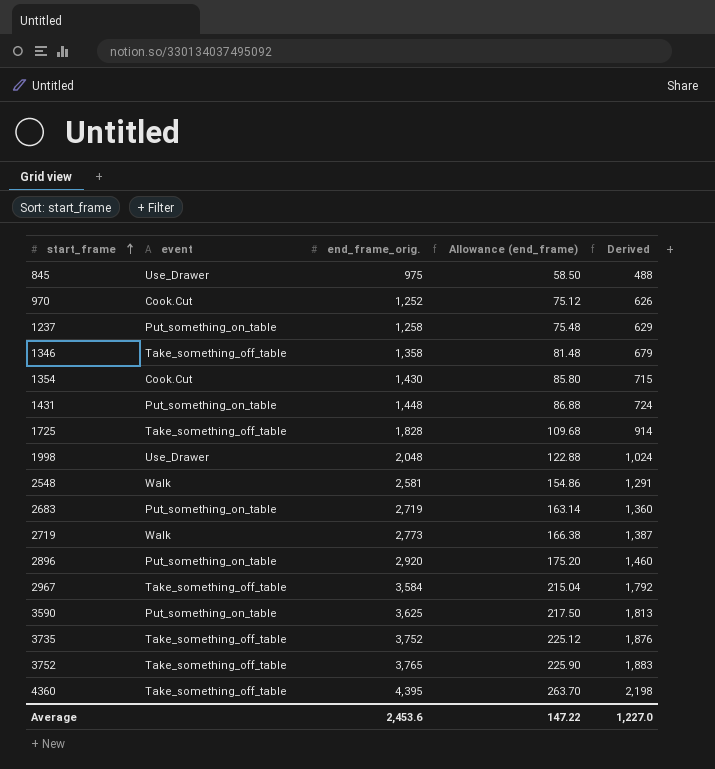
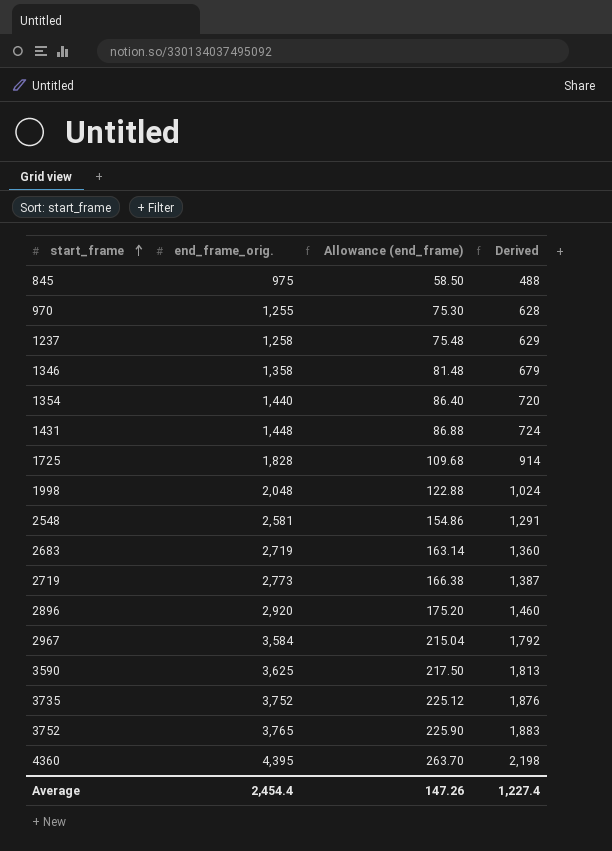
column event | position: 2 -> none
970 | end_frame_orig.: 1,252 -> 1,255
970 | Allowance (end_frame): 75.12 -> 75.30
970 | Derived: 626 -> 628
1354 | end_frame_orig.: 1,430 -> 1,440
1354 | Allowance (end_frame): 85.80 -> 86.40
1354 | Derived: 715 -> 720
Average | end_frame_orig.: 2,453.6 -> 2,454.4
Average | Allowance (end_frame): 147.22 -> 147.26
Average | Derived: 1,227.0 -> 1,227.4

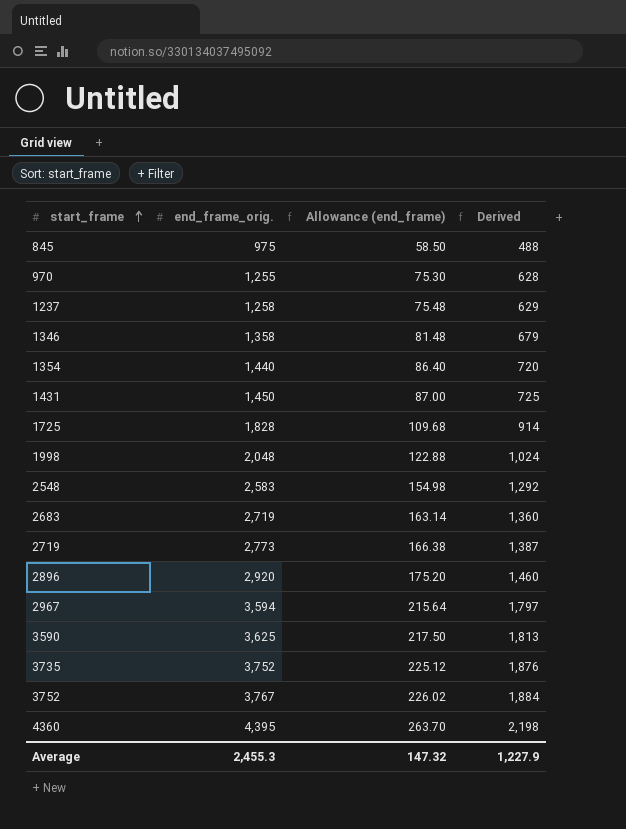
1431 | end_frame_orig.: 1,448 -> 1,450
1431 | Allowance (end_frame): 86.88 -> 87.00
1431 | Derived: 724 -> 725
2548 | end_frame_orig.: 2,581 -> 2,583
2548 | Allowance (end_frame): 154.86 -> 154.98
2548 | Derived: 1,291 -> 1,292
2967 | end_frame_orig.: 3,584 -> 3,594
2967 | Allowance (end_frame): 215.04 -> 215.64
2967 | Derived: 1,792 -> 1,797
3752 | end_frame_orig.: 3,765 -> 3,767
3752 | Allowance (end_frame): 225.90 -> 226.02
3752 | Derived: 1,883 -> 1,884
Average | end_frame_orig.: 2,454.4 -> 2,455.3
Average | Allowance (end_frame): 147.26 -> 147.32
Average | Derived: 1,227.4 -> 1,227.9

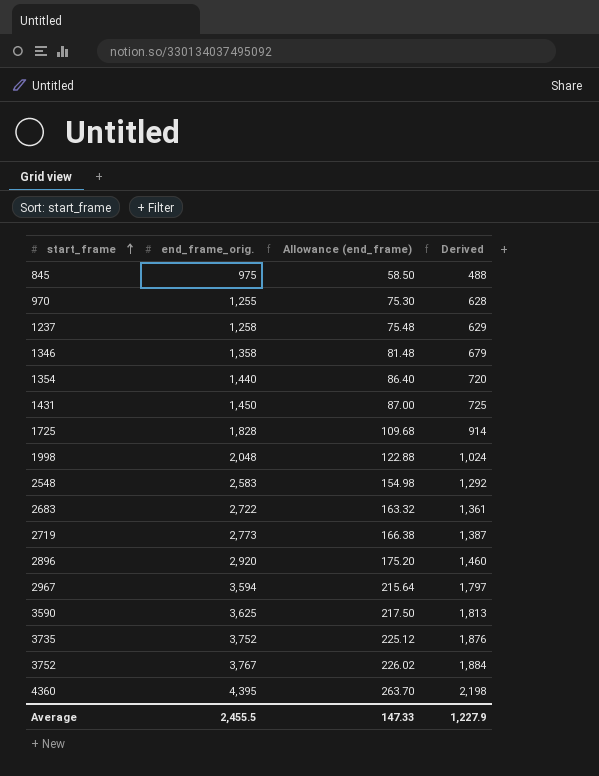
2683 | end_frame_orig.: 2,719 -> 2,722
2683 | Allowance (end_frame): 163.14 -> 163.32
2683 | Derived: 1,360 -> 1,361
Average | end_frame_orig.: 2,455.3 -> 2,455.5
Average | Allowance (end_frame): 147.32 -> 147.33

